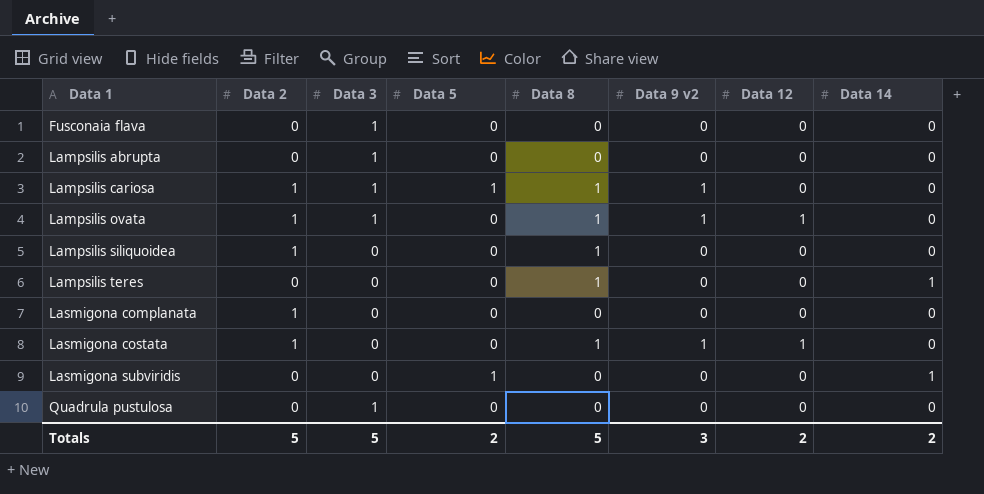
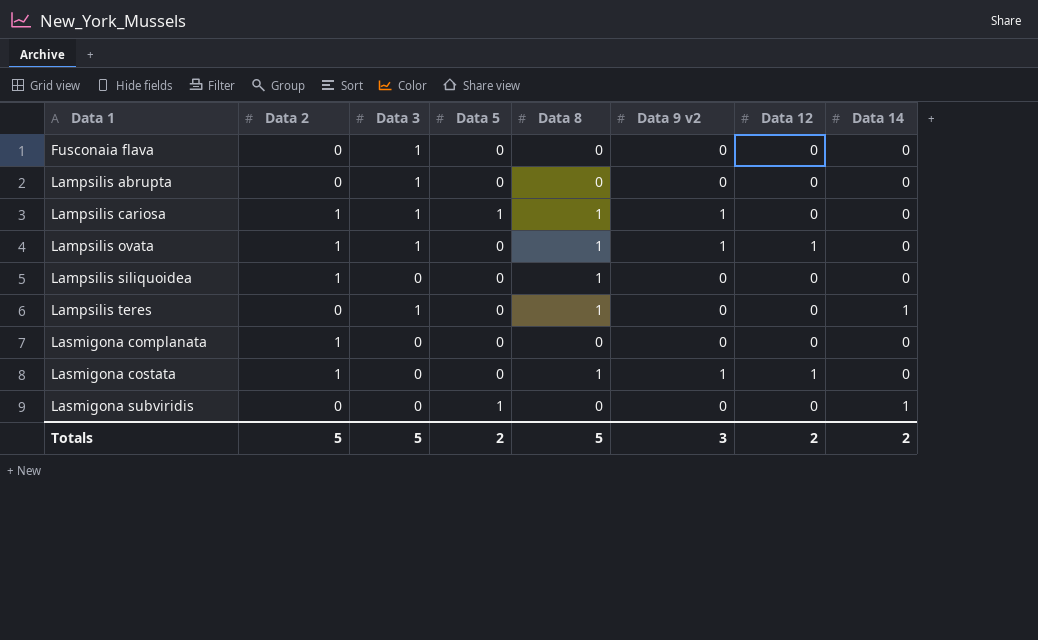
row Quadrula pustulosa: 0 | 1 | 0 | 0 | 0 | 0 | 0 -> none
Lampsilis teres | Data 3: 0 -> 1

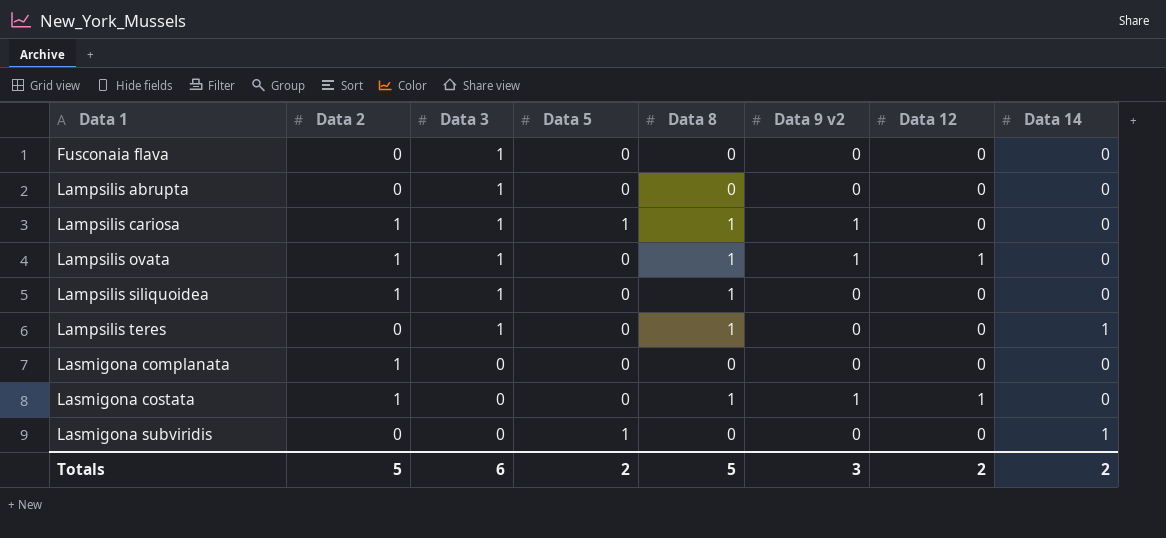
Lampsilis siliquoidea | Data 3: 0 -> 1
Totals | Data 3: 5 -> 6

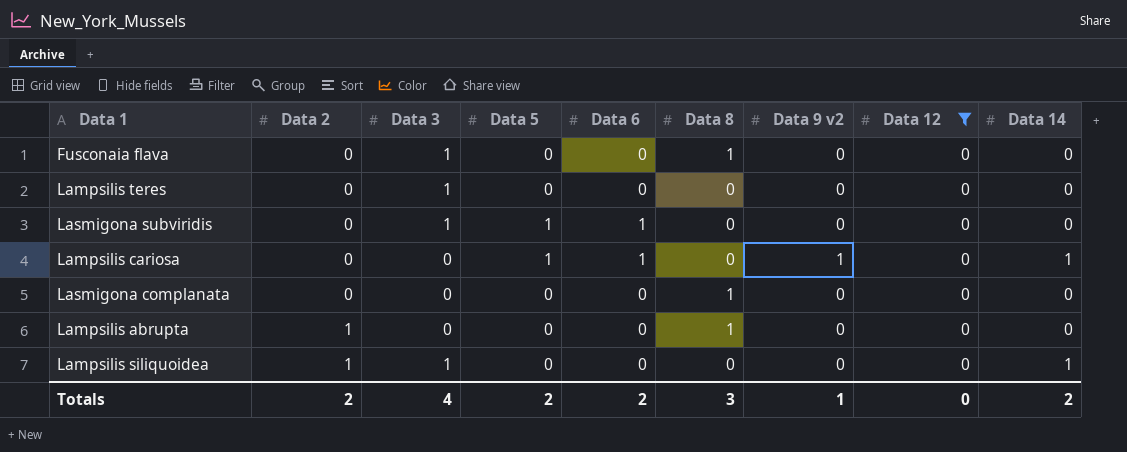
filter: none -> Data 12 = 0
row order: Data 1 ascending -> Data 2 ascending
column Data 6 | position: none -> 5
Fusconaia flava | Data 8: 0 -> 1
Lampsilis teres | Data 8: 1 -> 0
Lampsilis teres | Data 14: 1 -> 0
Lasmigona subviridis | Data 3: 0 -> 1
Lasmigona subviridis | Data 14: 1 -> 0
Lampsilis cariosa | Data 2: 1 -> 0
Lampsilis cariosa | Data 3: 1 -> 0
Lampsilis cariosa | Data 8: 1 -> 0
Lampsilis cariosa | Data 14: 0 -> 1
Lasmigona complanata | Data 2: 1 -> 0
Lasmigona complanata | Data 8: 0 -> 1
Lampsilis abrupta | Data 2: 0 -> 1
Lampsilis abrupta | Data 3: 1 -> 0
Lampsilis abrupta | Data 8: 0 -> 1
Lampsilis siliquoidea | Data 8: 1 -> 0
Lampsilis siliquoidea | Data 14: 0 -> 1
Totals | Data 2: 5 -> 2
Totals | Data 3: 6 -> 4
Totals | Data 8: 5 -> 3
Totals | Data 9 v2: 3 -> 1
Totals | Data 12: 2 -> 0

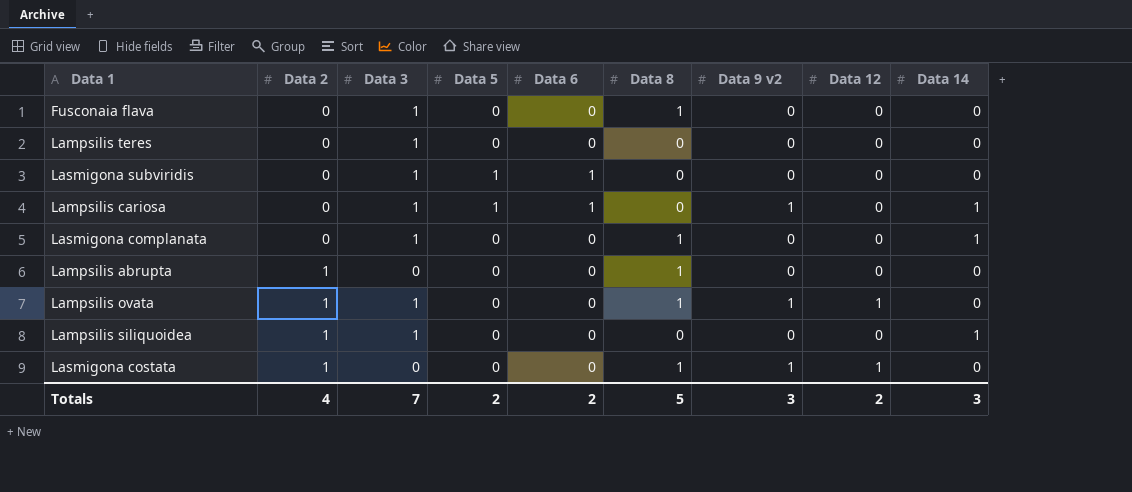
filter: Data 12 = 0 -> none
Lampsilis cariosa | Data 3: 0 -> 1
Lasmigona complanata | Data 3: 0 -> 1
Lasmigona complanata | Data 14: 0 -> 1
Totals | Data 2: 2 -> 4
Totals | Data 3: 4 -> 7
Totals | Data 8: 3 -> 5
Totals | Data 9 v2: 1 -> 3
Totals | Data 12: 0 -> 2
Totals | Data 14: 2 -> 3

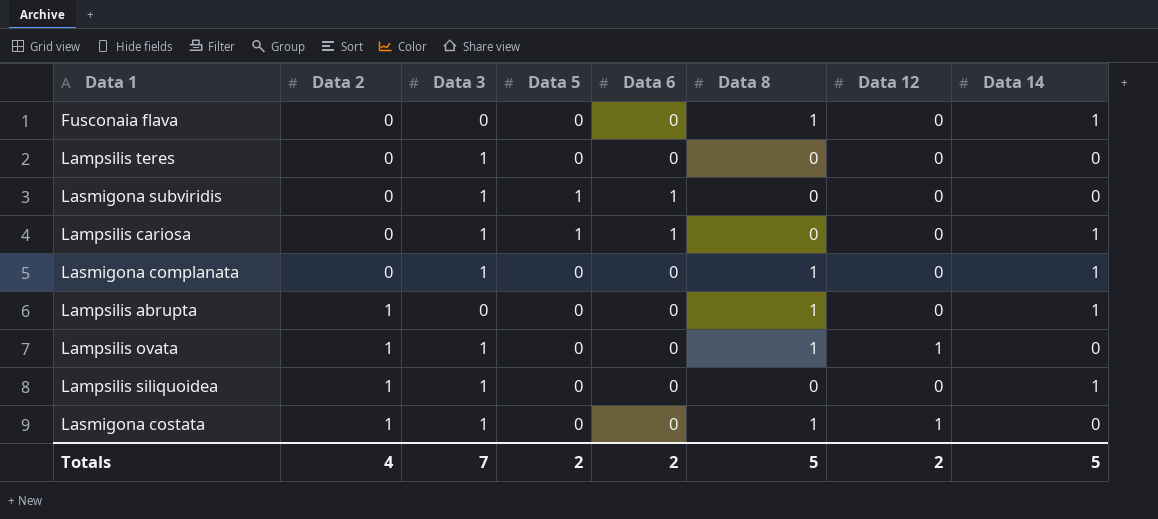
column Data 9 v2 | position: 7 -> none
Fusconaia flava | Data 3: 1 -> 0
Fusconaia flava | Data 14: 0 -> 1
Lampsilis abrupta | Data 14: 0 -> 1
Lasmigona costata | Data 3: 0 -> 1
Totals | Data 14: 3 -> 5

